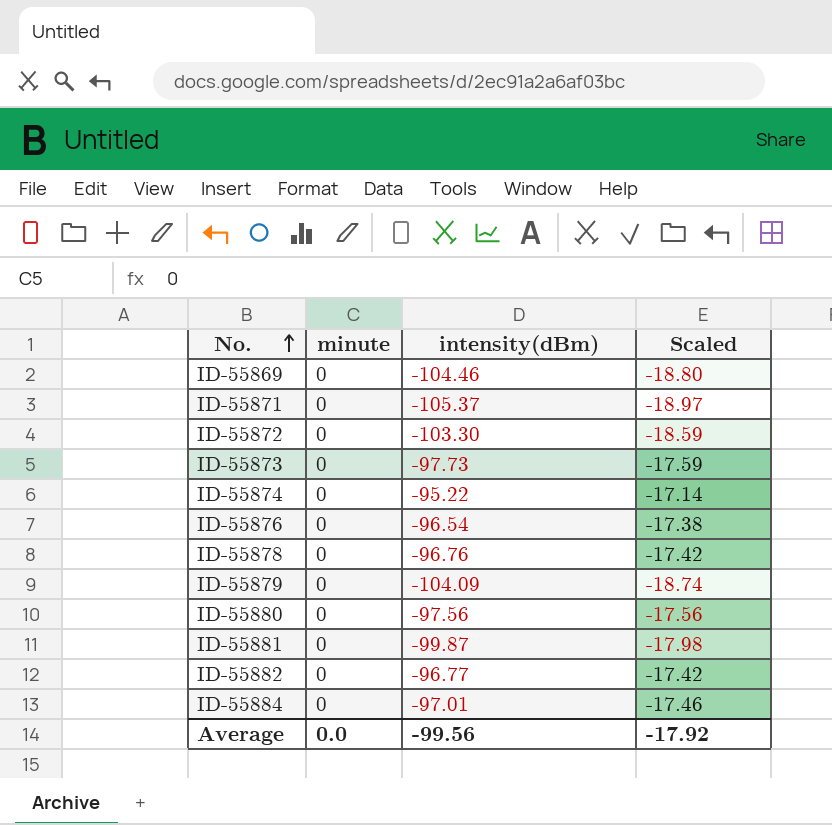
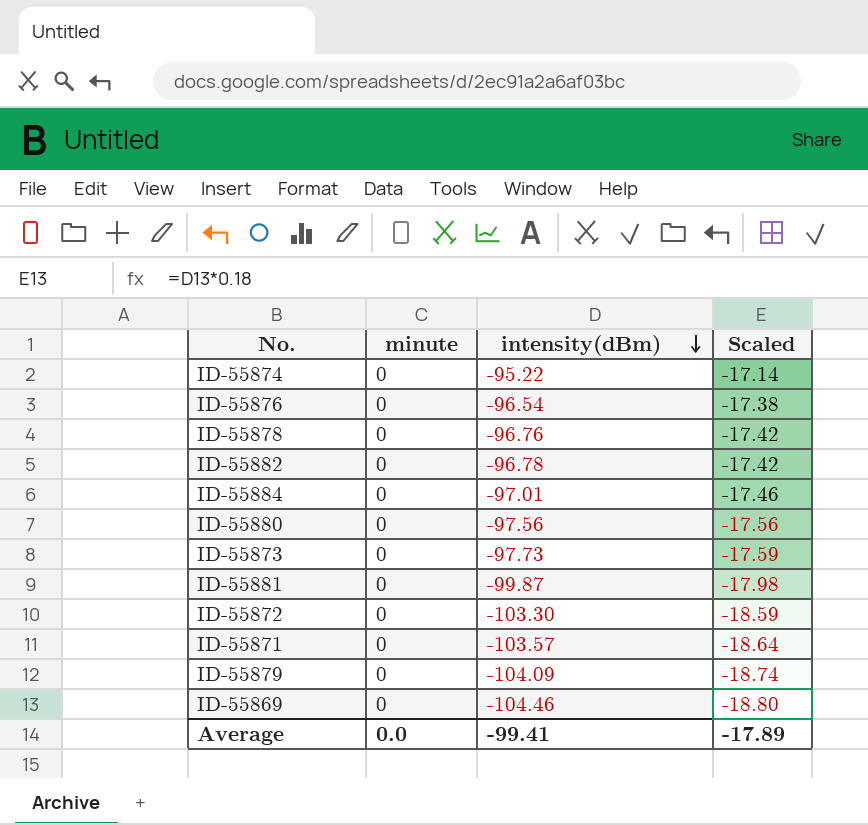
row order: No. ascending -> intensity(dBm) descending
ID-55882 | intensity(dBm): -96.77 -> -96.78
ID-55871 | intensity(dBm): -105.37 -> -103.57
ID-55871 | Scaled: -18.97 -> -18.64
Average | intensity(dBm): -99.56 -> -99.41
Average | Scaled: -17.92 -> -17.89

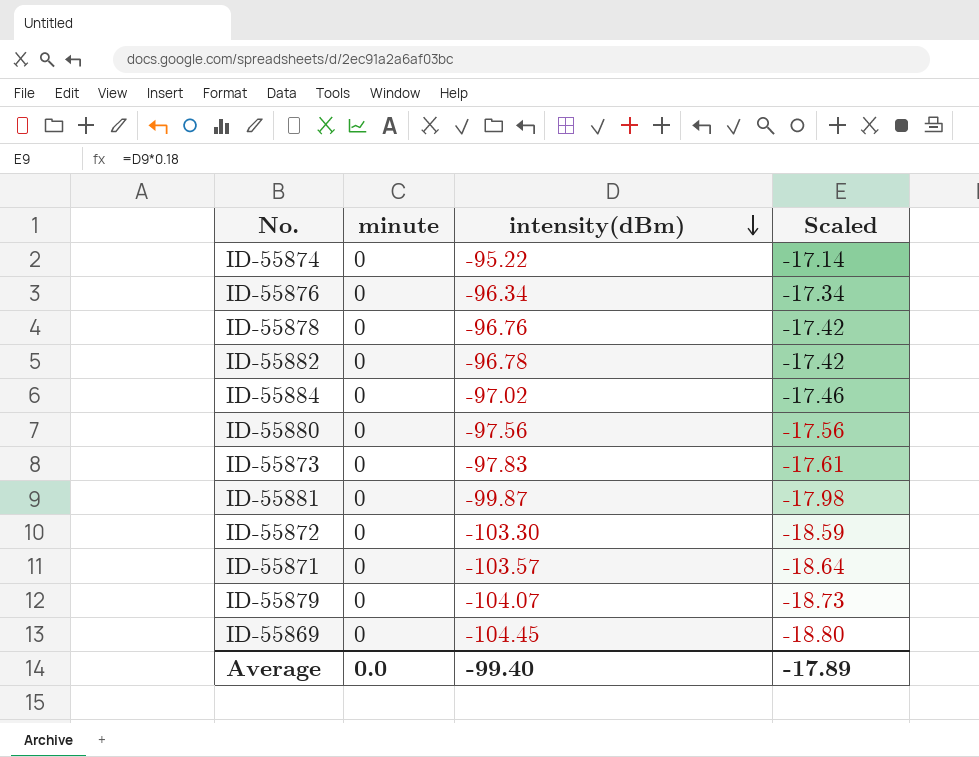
ID-55876 | intensity(dBm): -96.54 -> -96.34
ID-55876 | Scaled: -17.38 -> -17.34
ID-55884 | intensity(dBm): -97.01 -> -97.02
ID-55873 | intensity(dBm): -97.73 -> -97.83
ID-55873 | Scaled: -17.59 -> -17.61
ID-55879 | intensity(dBm): -104.09 -> -104.07
ID-55879 | Scaled: -18.74 -> -18.73
ID-55869 | intensity(dBm): -104.46 -> -104.45
Average | intensity(dBm): -99.41 -> -99.40

